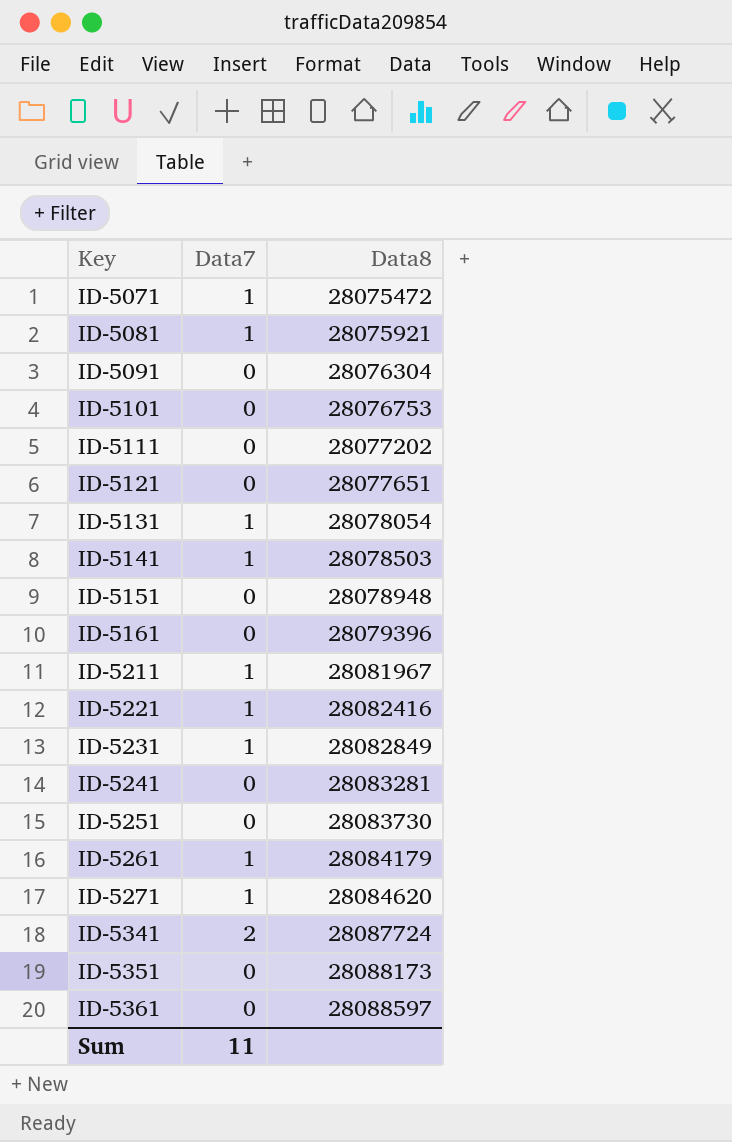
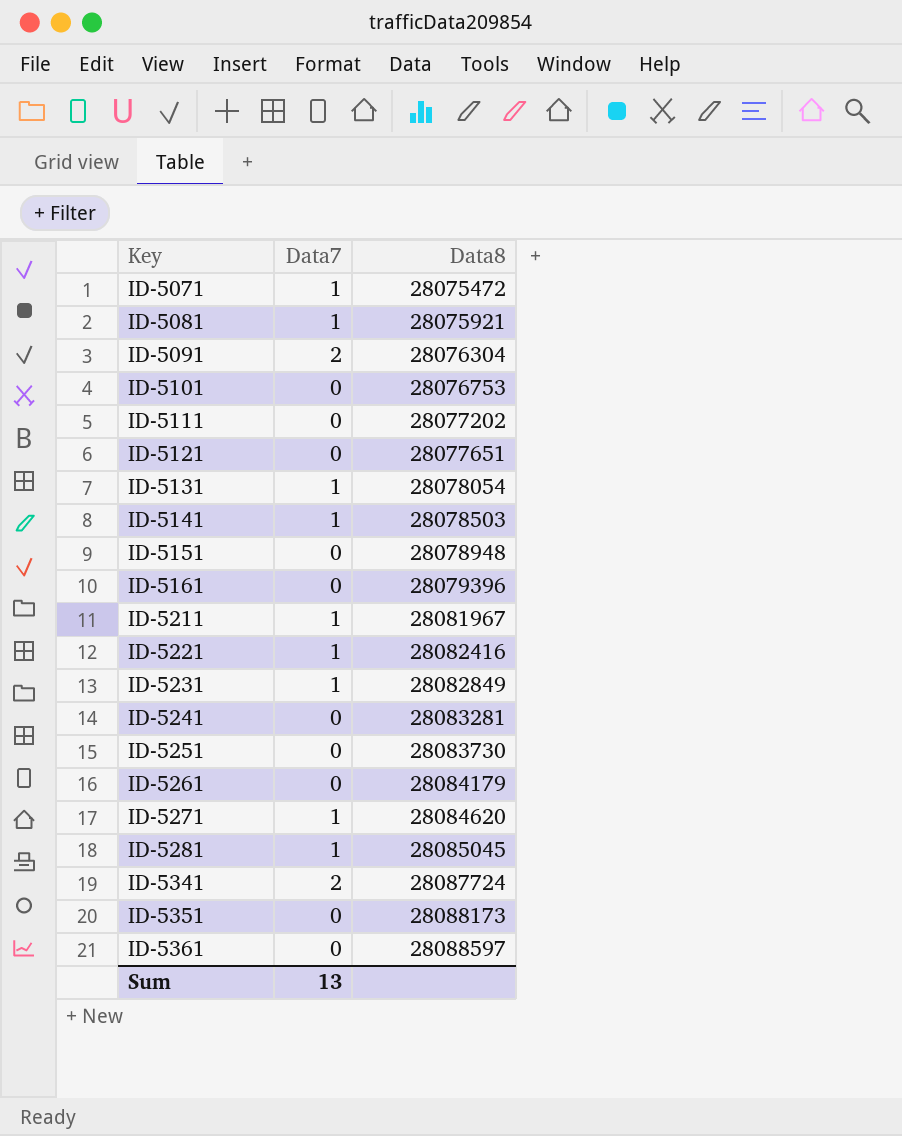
ID-5091 | Data7: 0 -> 2
ID-5261 | Data7: 1 -> 0
row ID-5281: none -> 1 | 28085045
Sum | Data7: 11 -> 13

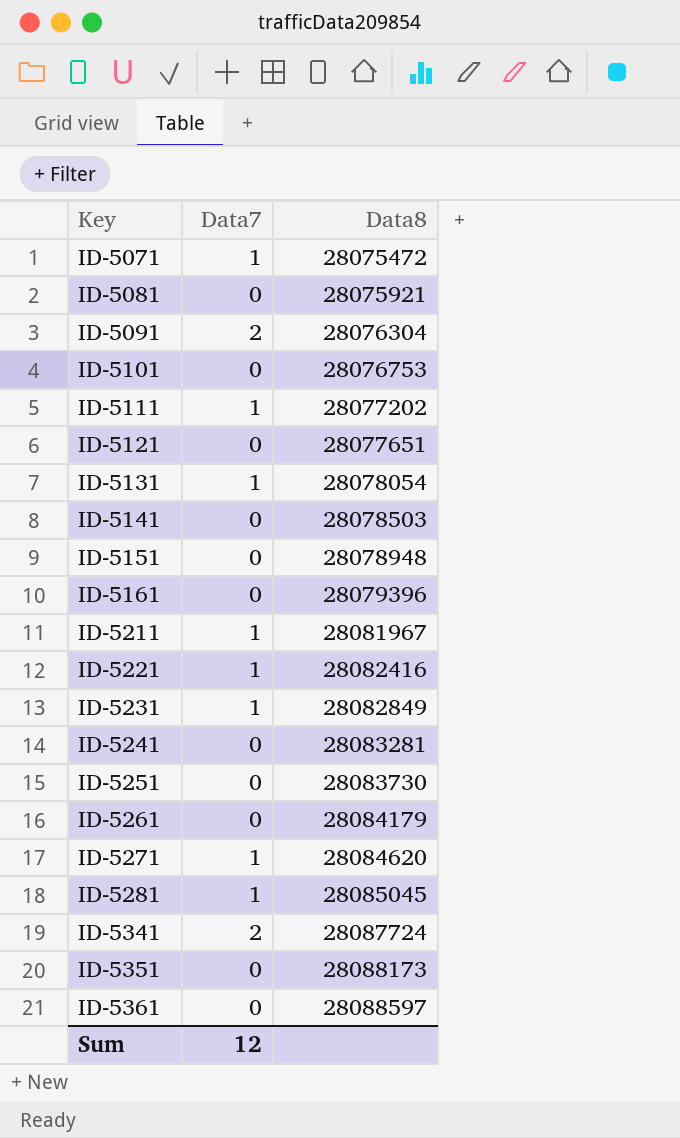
ID-5081 | Data7: 1 -> 0
ID-5111 | Data7: 0 -> 1
ID-5141 | Data7: 1 -> 0
Sum | Data7: 13 -> 12

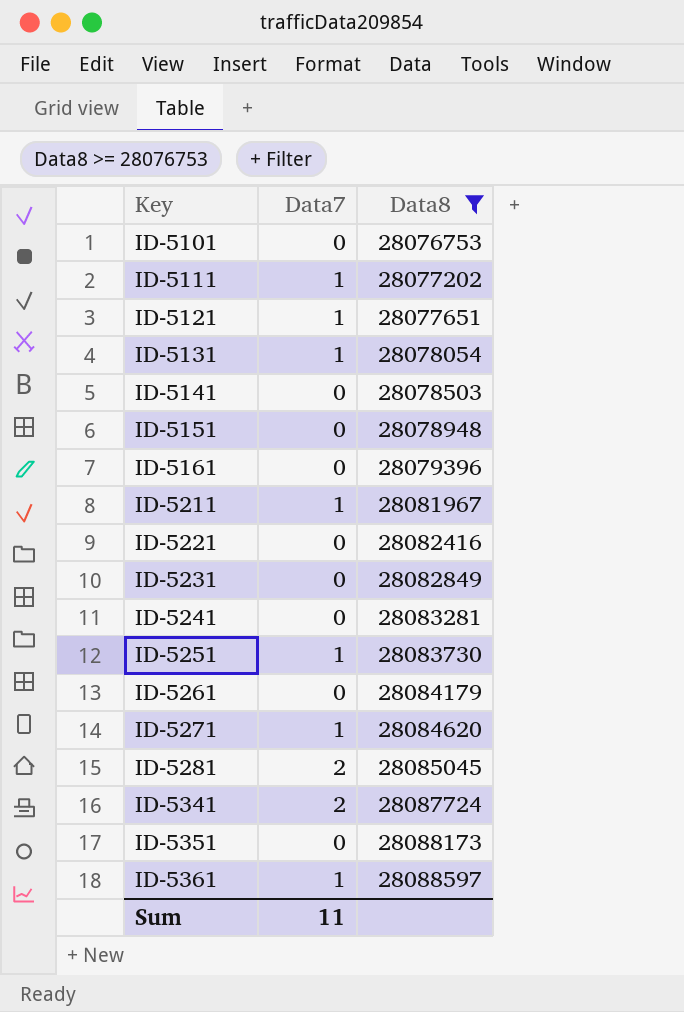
filter: none -> Data8 >= 28076753
ID-5121 | Data7: 0 -> 1
ID-5221 | Data7: 1 -> 0
ID-5231 | Data7: 1 -> 0
ID-5251 | Data7: 0 -> 1
ID-5281 | Data7: 1 -> 2
ID-5361 | Data7: 0 -> 1
Sum | Data7: 12 -> 11

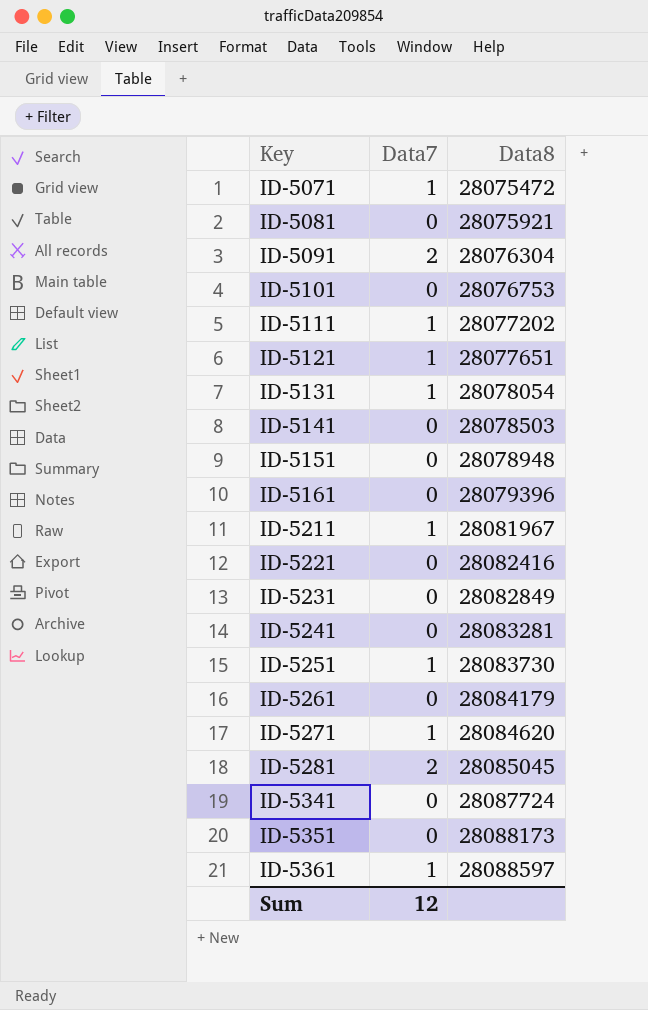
filter: Data8 >= 28076753 -> none
ID-5341 | Data7: 2 -> 0
Sum | Data7: 11 -> 12

